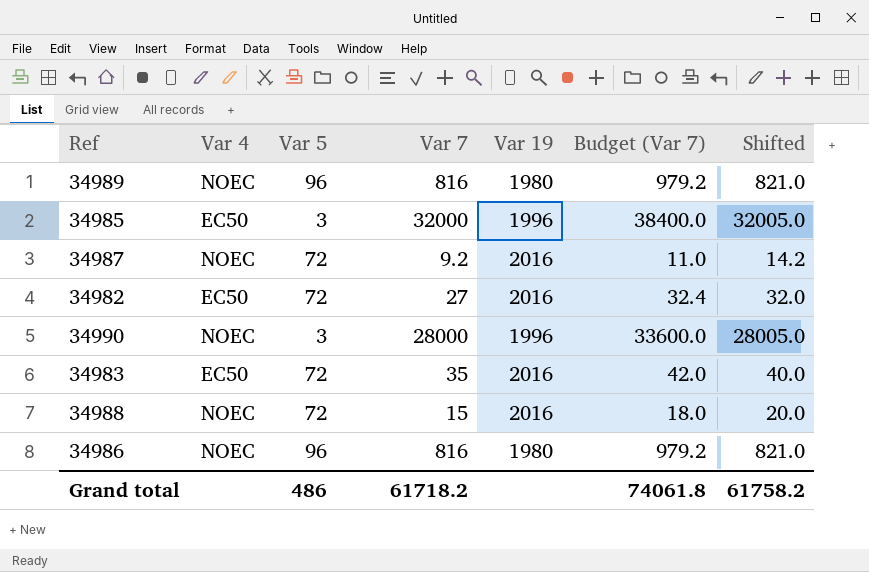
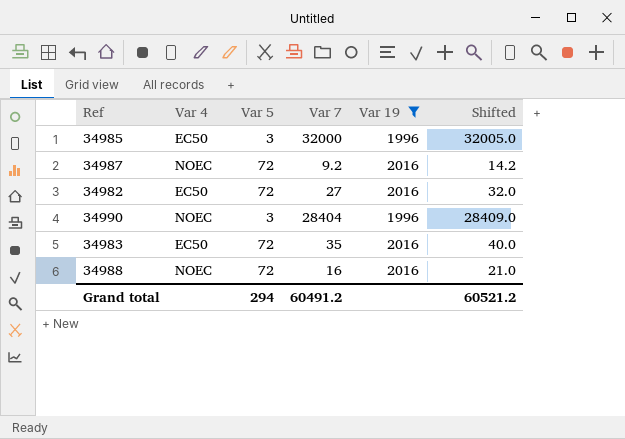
filter: none -> Var 19 != 1980
column Budget (Var 7) | formula: [Var 7] * 1.2 -> none
34990 | Var 7: 28000 -> 28404
34990 | Shifted: 28005.0 -> 28409.0
34988 | Var 7: 15 -> 16
34988 | Shifted: 20.0 -> 21.0
Grand total | Var 5: 486 -> 294
Grand total | Var 7: 61718.2 -> 60491.2
Grand total | Shifted: 61758.2 -> 60521.2

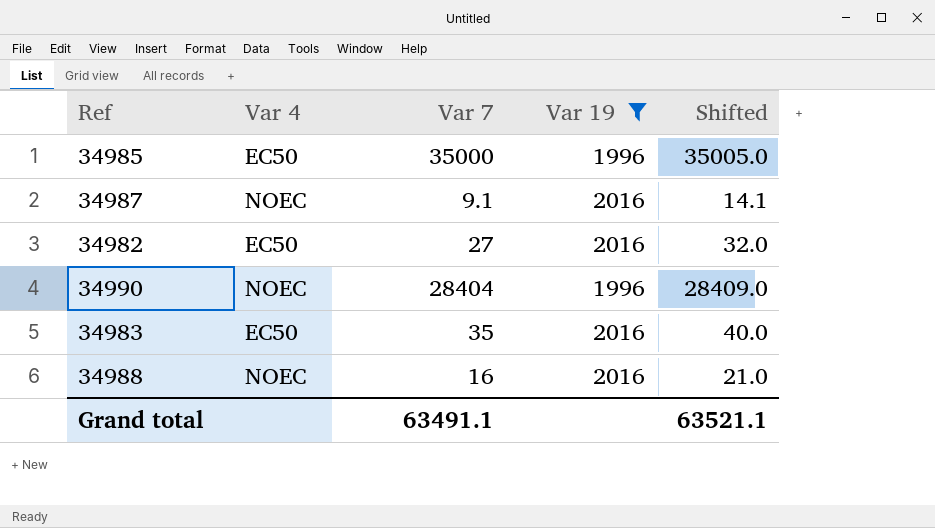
column Var 5 | position: 3 -> none
34985 | Var 7: 32000 -> 35000
34985 | Shifted: 32005.0 -> 35005.0
34987 | Var 7: 9.2 -> 9.1
34987 | Shifted: 14.2 -> 14.1
Grand total | Var 7: 60491.2 -> 63491.1
Grand total | Shifted: 60521.2 -> 63521.1

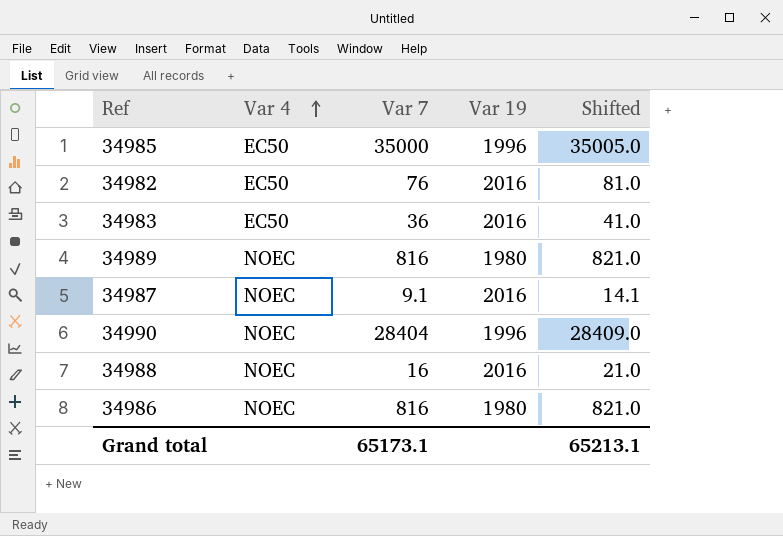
filter: Var 19 != 1980 -> none
row order: none -> Var 4 ascending
34982 | Var 7: 27 -> 76
34982 | Shifted: 32.0 -> 81.0
34983 | Var 7: 35 -> 36
34983 | Shifted: 40.0 -> 41.0
Grand total | Var 7: 63491.1 -> 65173.1
Grand total | Shifted: 63521.1 -> 65213.1

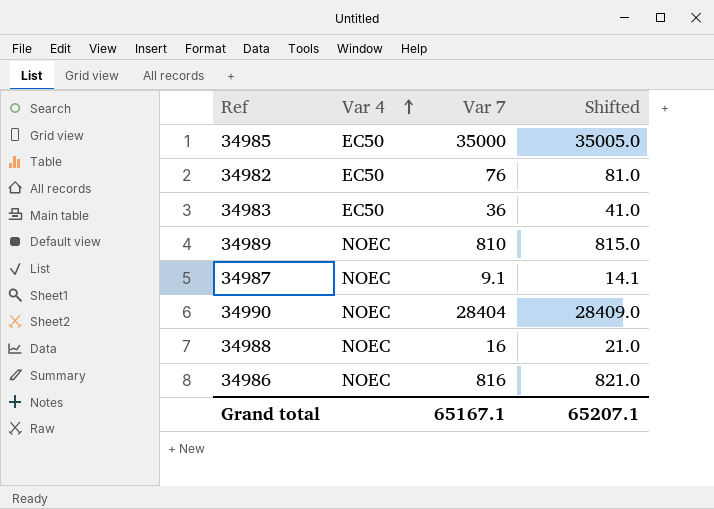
column Var 19 | position: 4 -> none
34989 | Var 7: 816 -> 810
34989 | Shifted: 821.0 -> 815.0
Grand total | Var 7: 65173.1 -> 65167.1
Grand total | Shifted: 65213.1 -> 65207.1

